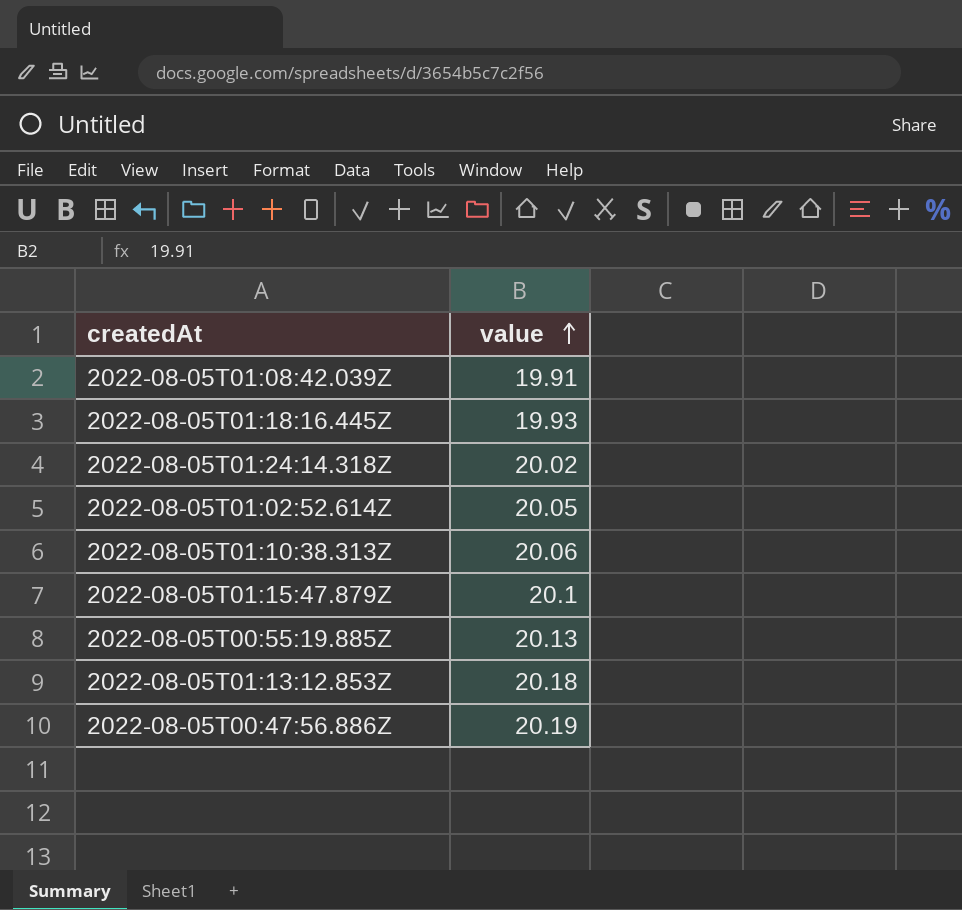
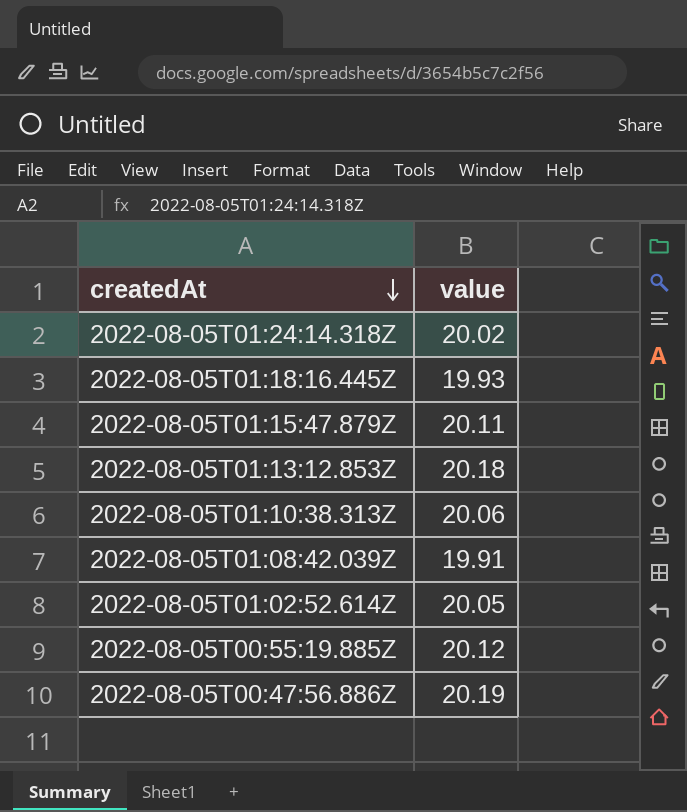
row order: value ascending -> createdAt descending
2022-08-05T01:15:47.879Z | value: 20.1 -> 20.11
2022-08-05T00:55:19.885Z | value: 20.13 -> 20.12

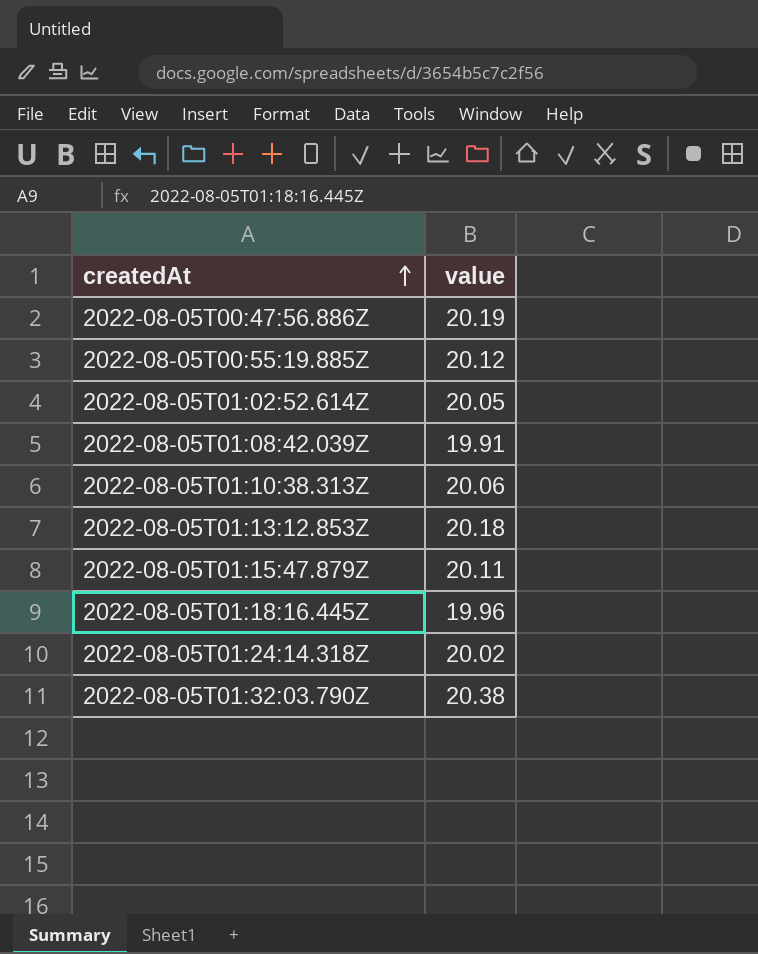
row order: createdAt descending -> createdAt ascending
2022-08-05T01:18:16.445Z | value: 19.93 -> 19.96
row 2022-08-05T01:32:03.790Z: none -> 20.38

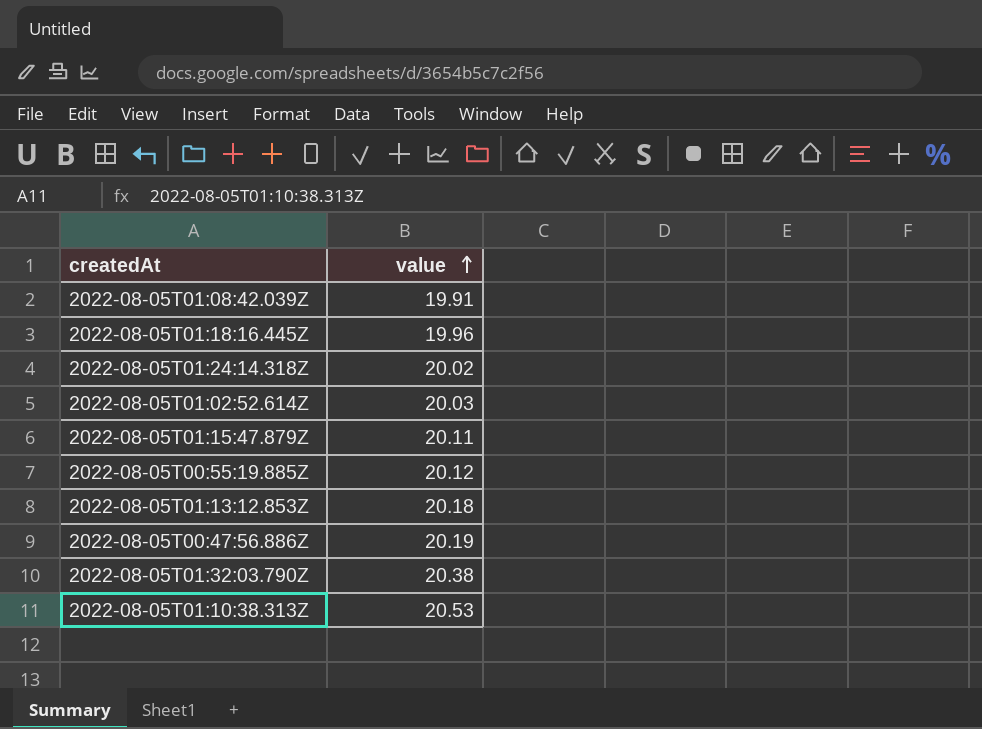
row order: createdAt ascending -> value ascending
2022-08-05T01:02:52.614Z | value: 20.05 -> 20.03
2022-08-05T01:10:38.313Z | value: 20.06 -> 20.53

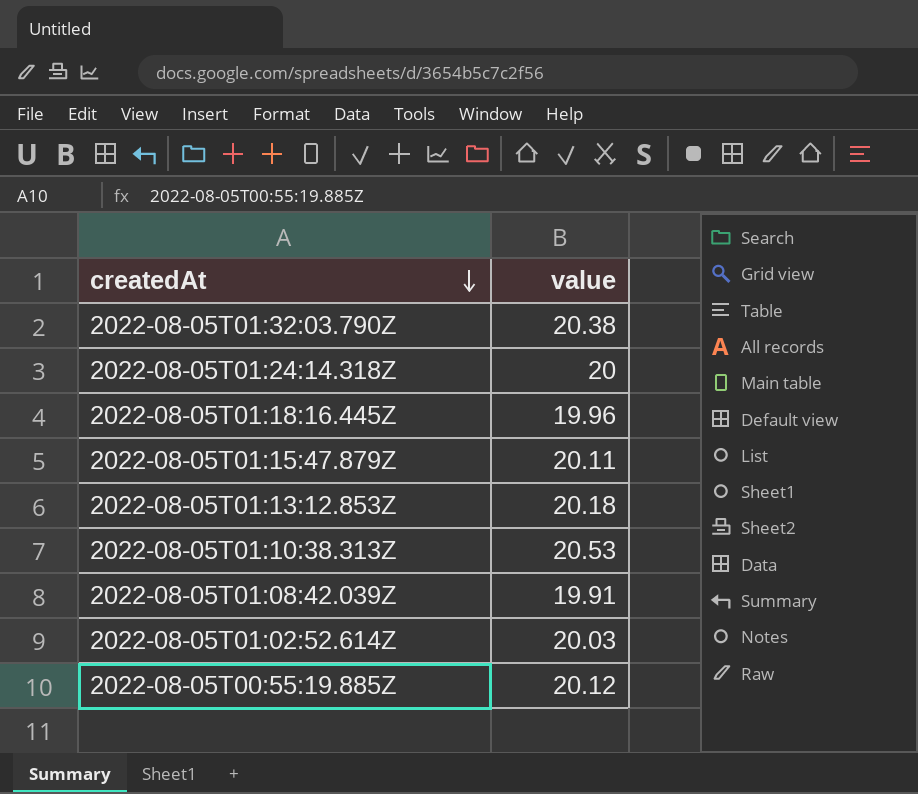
row order: value ascending -> createdAt descending
row 2022-08-05T00:47:56.886Z: 20.19 -> none
2022-08-05T01:24:14.318Z | value: 20.02 -> 20

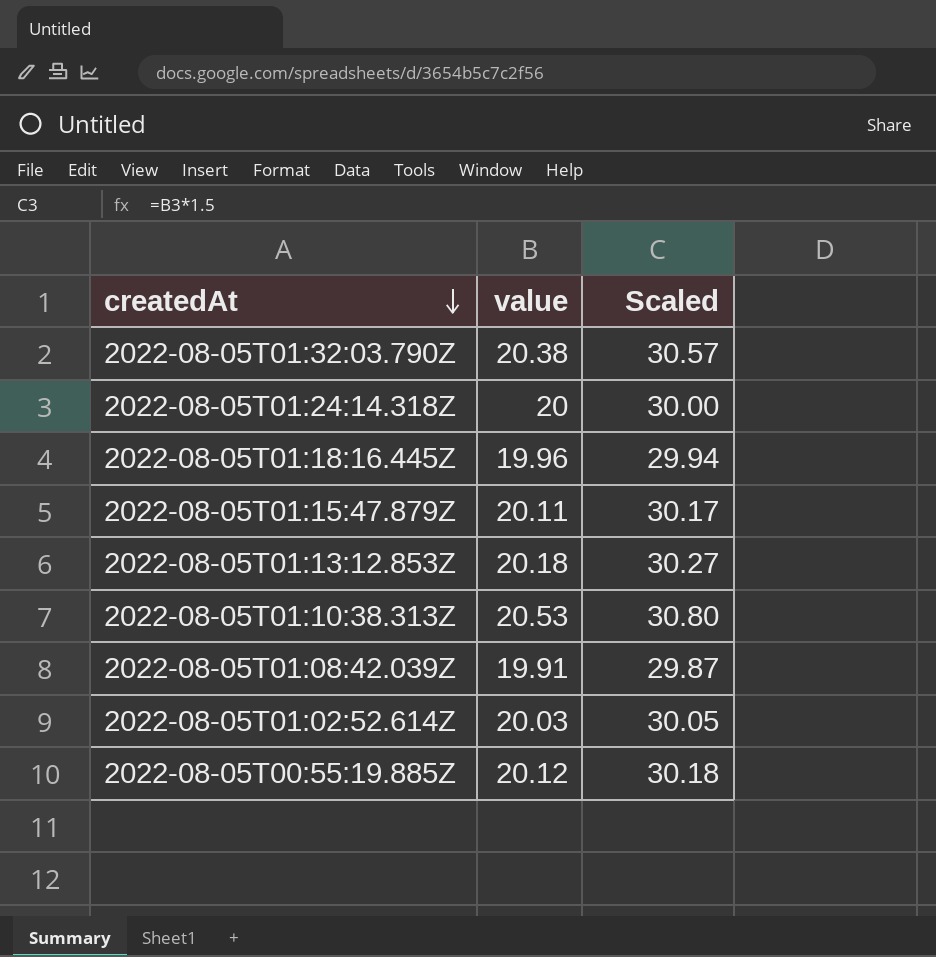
column Scaled | formula: none -> [value] * 1.5

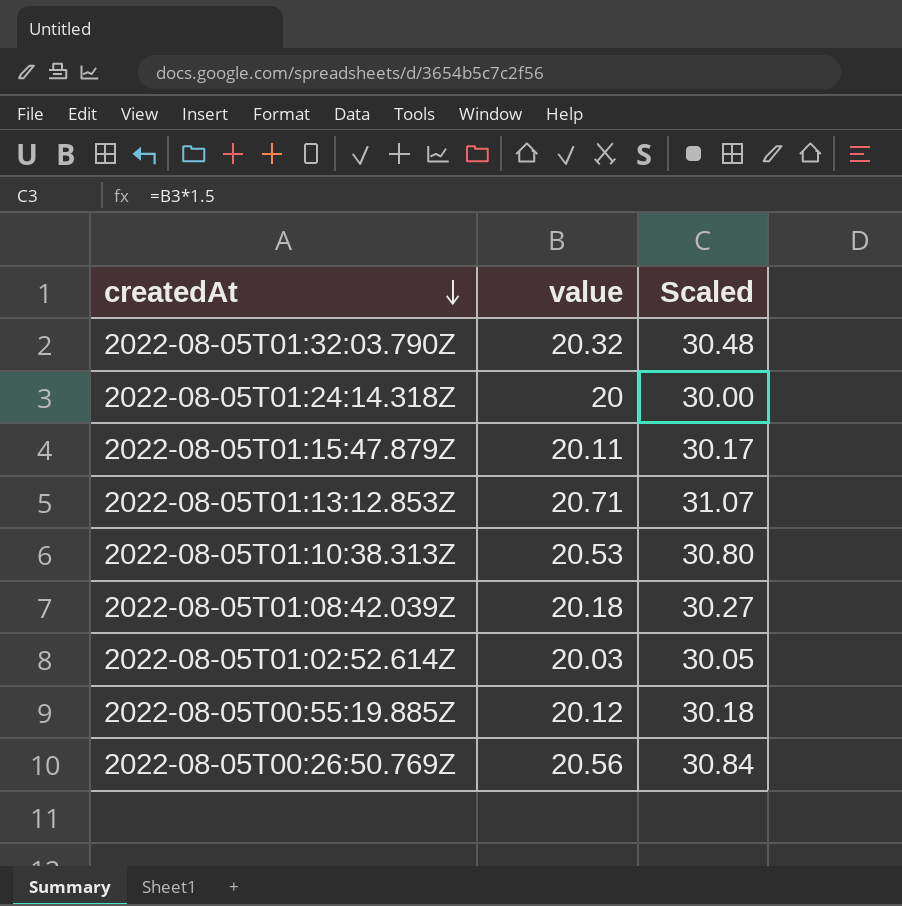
row 2022-08-05T01:18:16.445Z: 19.96 | 29.94 -> none
2022-08-05T01:32:03.790Z | value: 20.38 -> 20.32
2022-08-05T01:32:03.790Z | Scaled: 30.57 -> 30.48
2022-08-05T01:13:12.853Z | value: 20.18 -> 20.71
2022-08-05T01:13:12.853Z | Scaled: 30.27 -> 31.07
2022-08-05T01:08:42.039Z | value: 19.91 -> 20.18
2022-08-05T01:08:42.039Z | Scaled: 29.87 -> 30.27
row 2022-08-05T00:26:50.769Z: none -> 20.56 | 30.84

